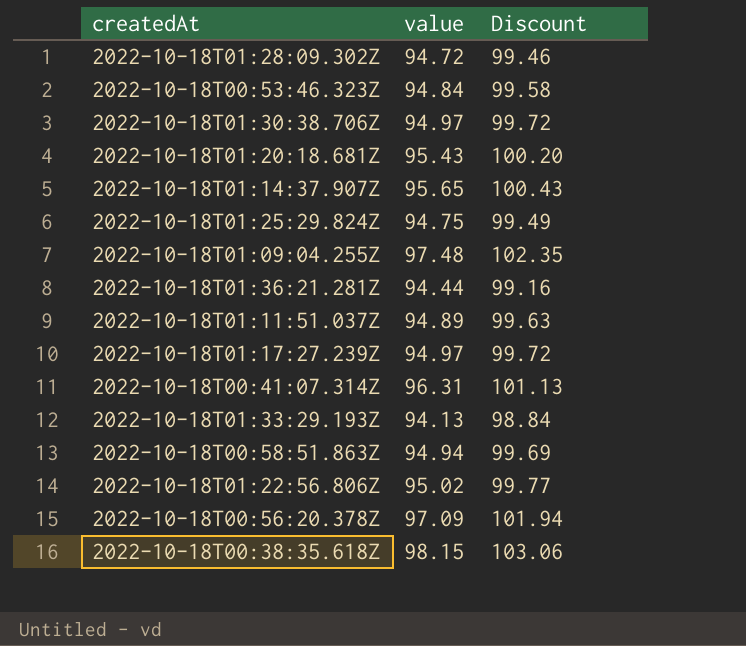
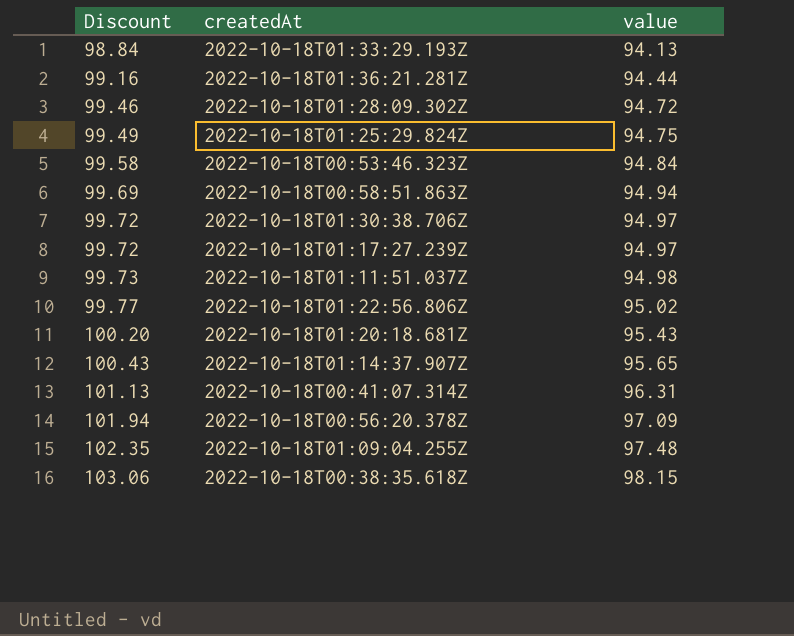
row order: none -> Discount ascending
column Discount | position: 3 -> 1
2022-10-18T01:11:51.037Z | Discount: 99.63 -> 99.73
2022-10-18T01:11:51.037Z | value: 94.89 -> 94.98

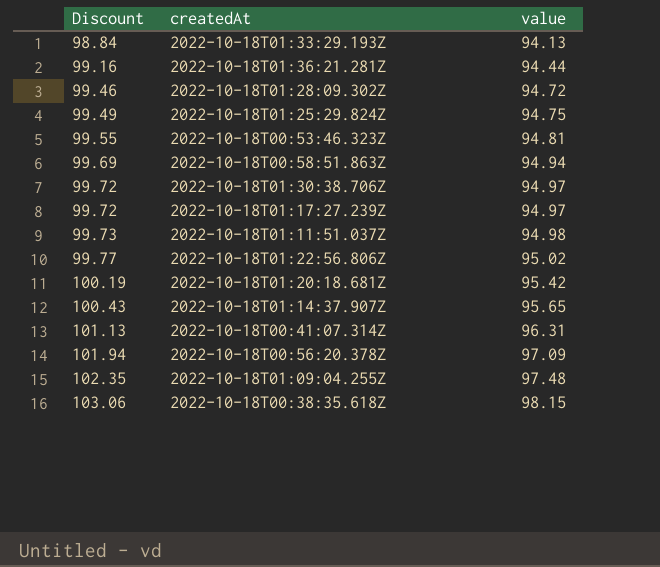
2022-10-18T00:53:46.323Z | Discount: 99.58 -> 99.55
2022-10-18T00:53:46.323Z | value: 94.84 -> 94.81
2022-10-18T01:20:18.681Z | Discount: 100.20 -> 100.19
2022-10-18T01:20:18.681Z | value: 95.43 -> 95.42

